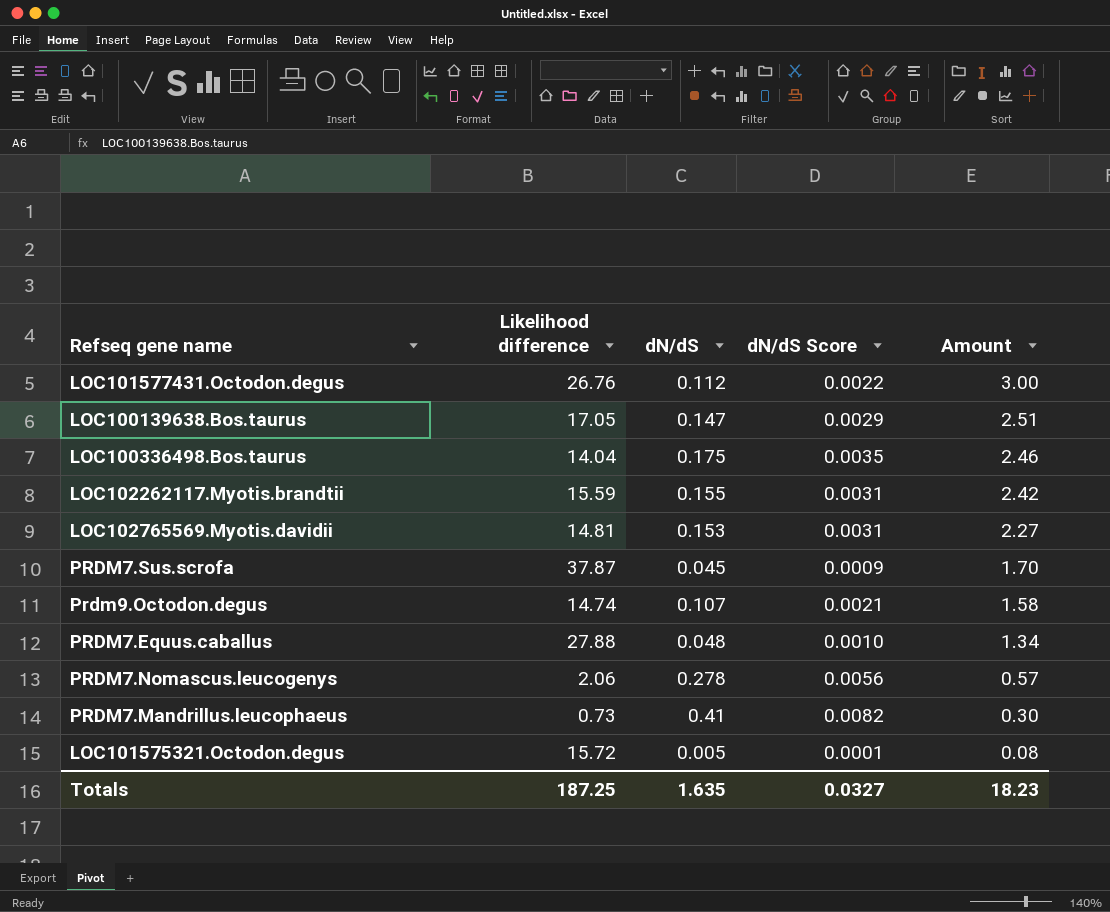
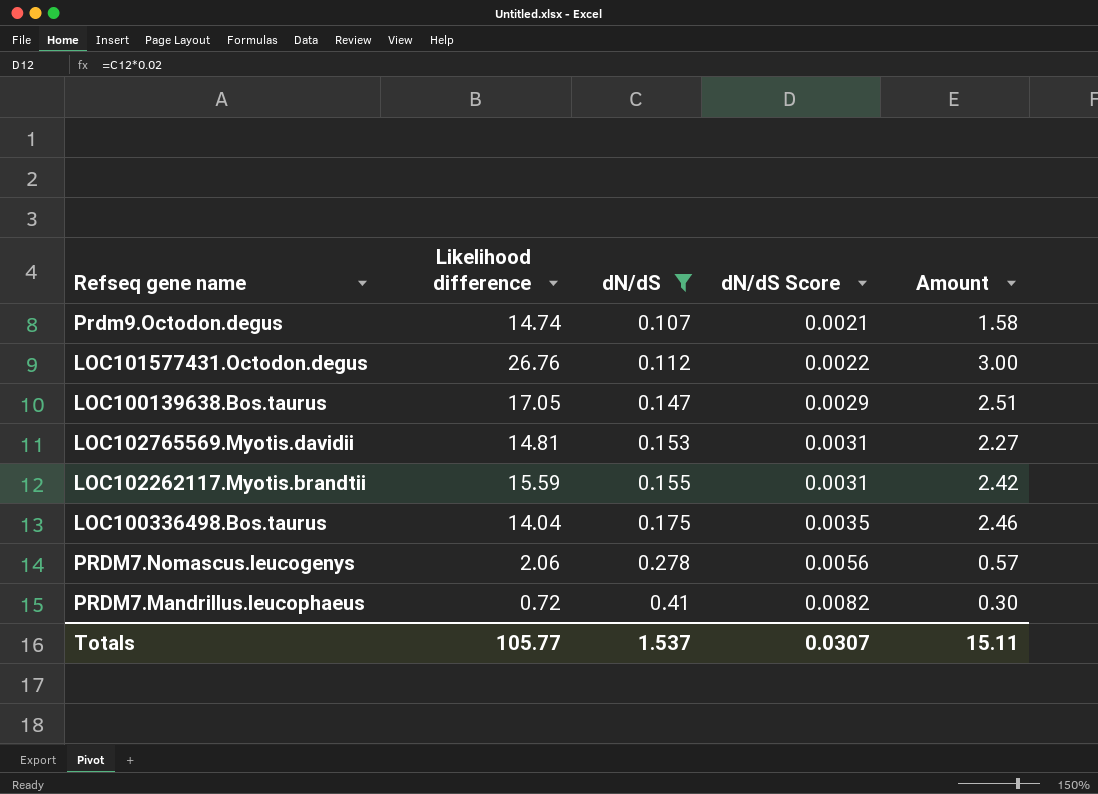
filter: none -> dN/dS >= 0.107
row order: Amount descending -> dN/dS ascending
PRDM7.Mandrillus.leucophaeus | Likelihood difference: 0.73 -> 0.72
Totals | Likelihood difference: 187.25 -> 105.77
Totals | dN/dS: 1.635 -> 1.537
Totals | dN/dS Score: 0.0327 -> 0.0307
Totals | Amount: 18.23 -> 15.11

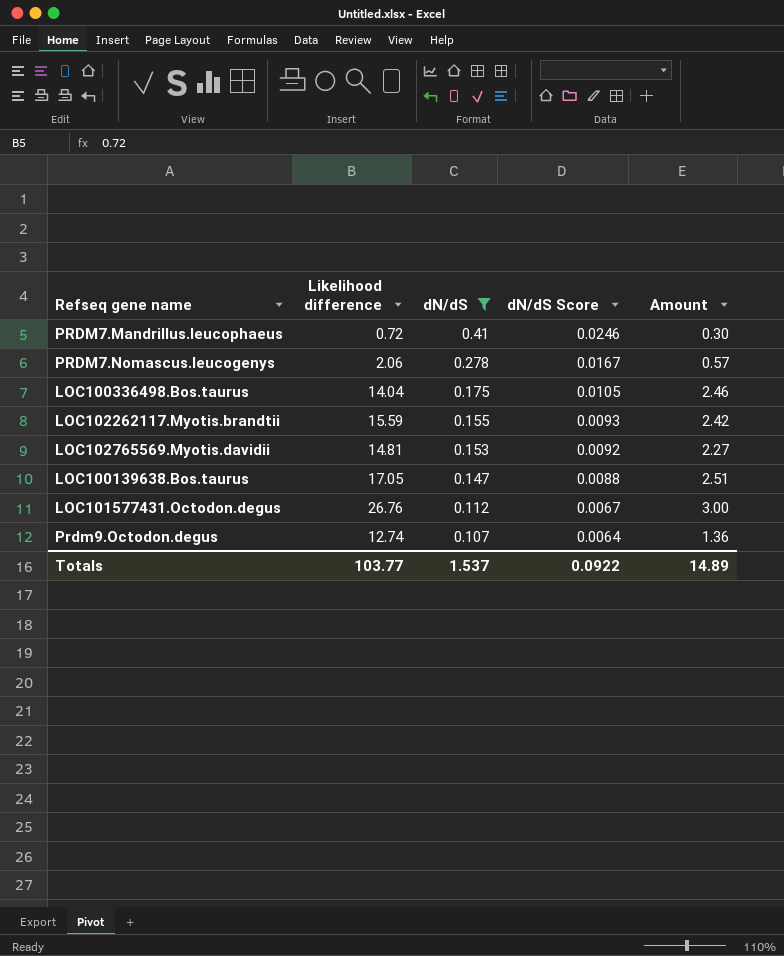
row order: dN/dS ascending -> dN/dS descending
column dN/dS Score | formula: [dN/dS] * 0.02 -> [dN/dS] * 0.06
Prdm9.Octodon.degus | Likelihood difference: 14.74 -> 12.74
Prdm9.Octodon.degus | Amount: 1.58 -> 1.36
Totals | Likelihood difference: 105.77 -> 103.77
Totals | dN/dS Score: 0.0307 -> 0.0922
Totals | Amount: 15.11 -> 14.89

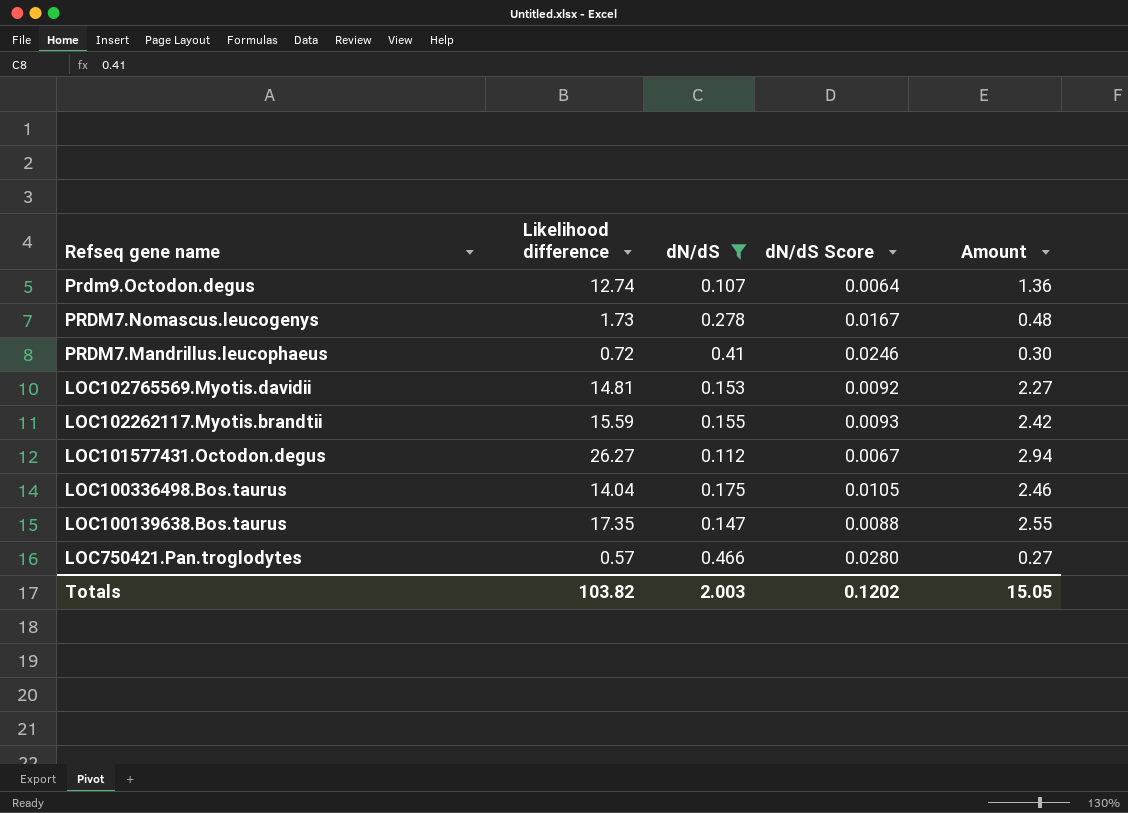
row order: dN/dS descending -> Refseq gene name descending
PRDM7.Nomascus.leucogenys | Likelihood difference: 2.06 -> 1.73
PRDM7.Nomascus.leucogenys | Amount: 0.57 -> 0.48
LOC101577431.Octodon.degus | Likelihood difference: 26.76 -> 26.27
LOC101577431.Octodon.degus | Amount: 3.00 -> 2.94
LOC100139638.Bos.taurus | Likelihood difference: 17.05 -> 17.35
LOC100139638.Bos.taurus | Amount: 2.51 -> 2.55
row LOC750421.Pan.troglodytes: none -> 0.57 | 0.466 | 0.0280 | 0.27
Totals | Likelihood difference: 103.77 -> 103.82
Totals | dN/dS: 1.537 -> 2.003
Totals | dN/dS Score: 0.0922 -> 0.1202
Totals | Amount: 14.89 -> 15.05

